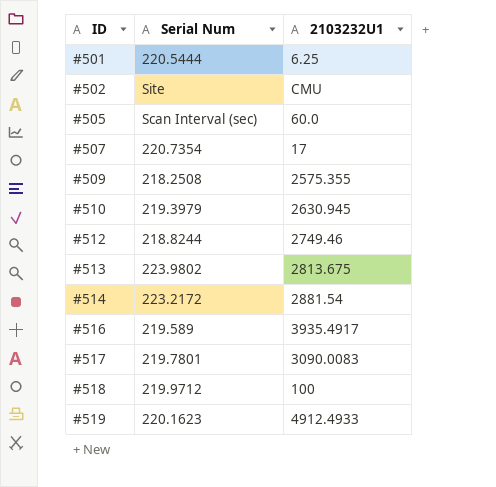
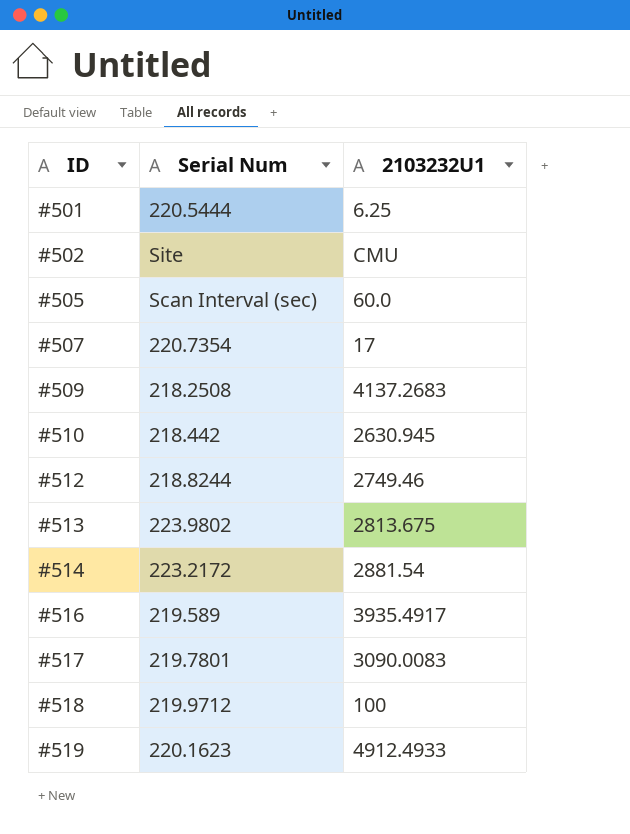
#509 | 2103232U1: 2575.355 -> 4137.2683
#510 | Serial Num: 219.3979 -> 218.442

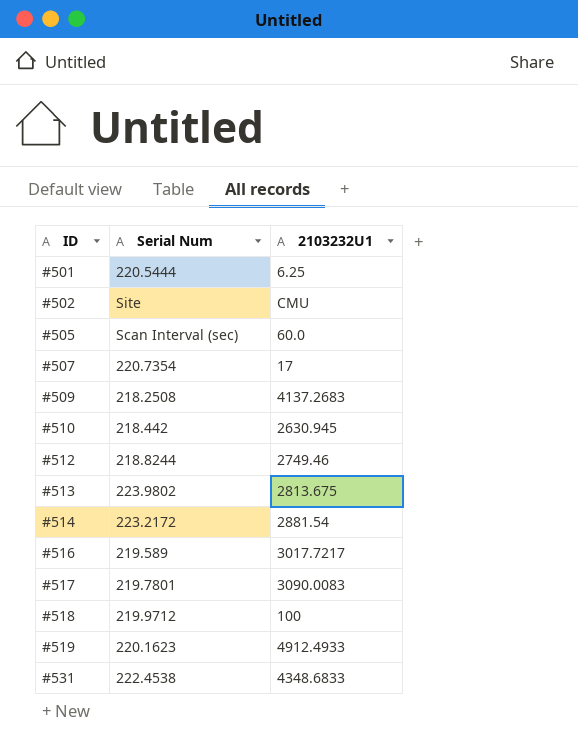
#516 | 2103232U1: 3935.4917 -> 3017.7217
row #531: none -> 222.4538 | 4348.6833

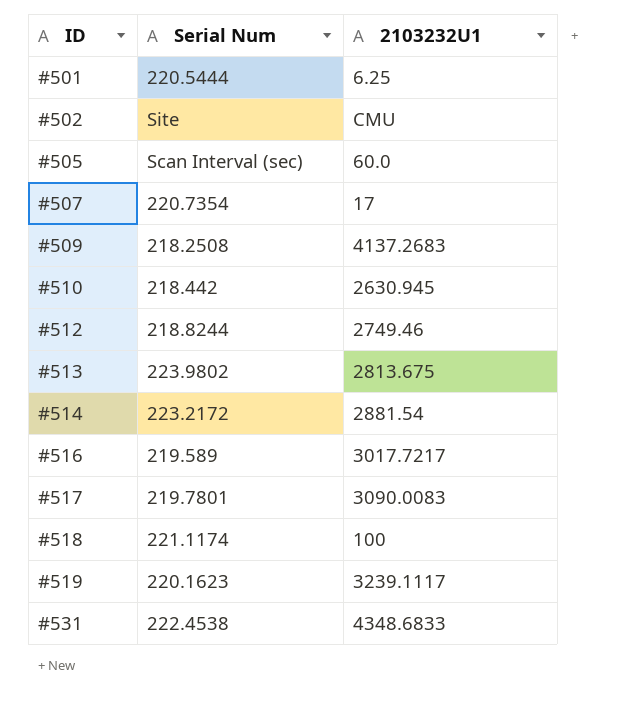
#518 | Serial Num: 219.9712 -> 221.1174
#519 | 2103232U1: 4912.4933 -> 3239.1117

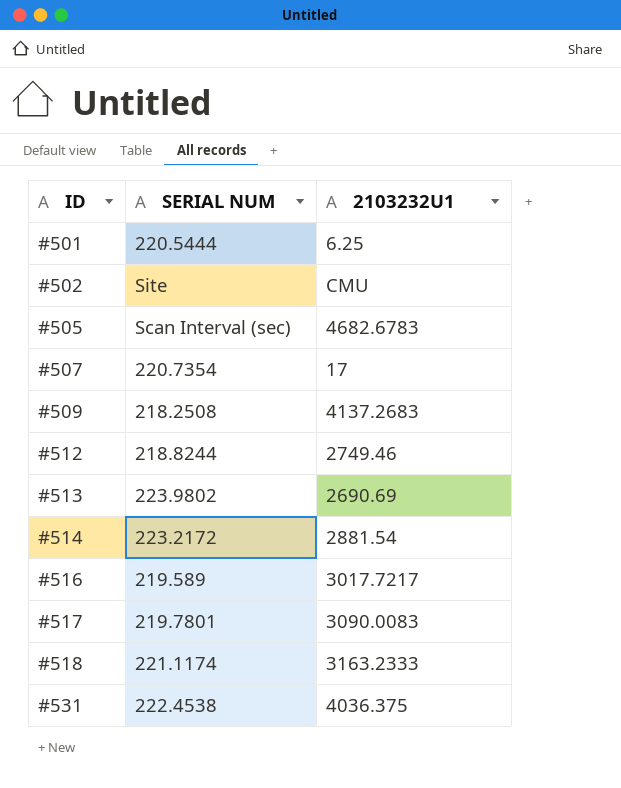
column name: Serial Num -> SERIAL NUM
row #510: 218.442 | 2630.945 -> none
row #519: 220.1623 | 3239.1117 -> none
#505 | 2103232U1: 60.0 -> 4682.6783
#513 | 2103232U1: 2813.675 -> 2690.69
#518 | 2103232U1: 100 -> 3163.2333
#531 | 2103232U1: 4348.6833 -> 4036.375

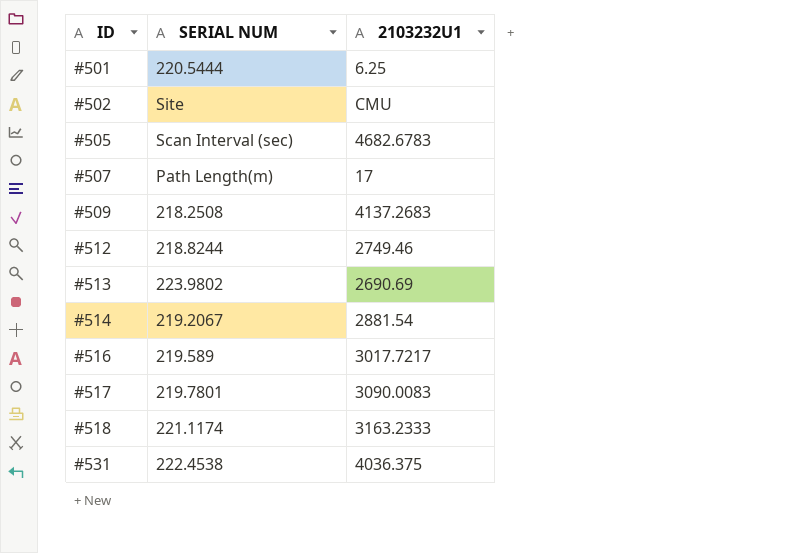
#507 | SERIAL NUM: 220.7354 -> Path Length(m)
#514 | SERIAL NUM: 223.2172 -> 219.2067

